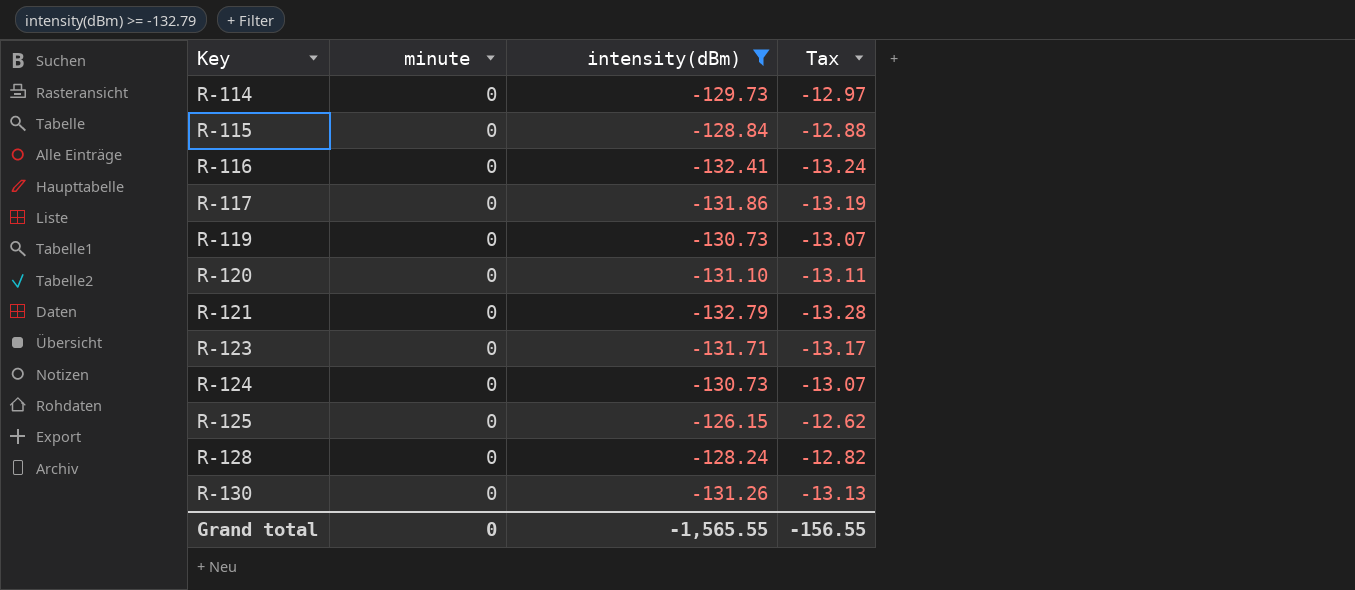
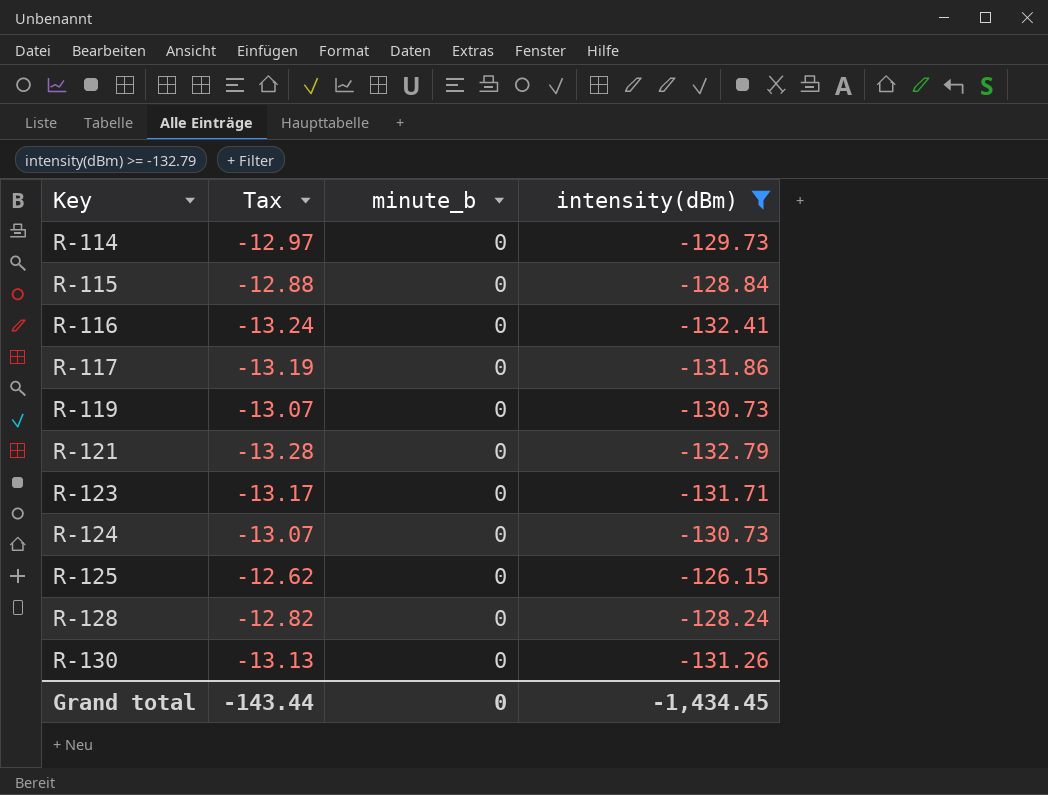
column Tax | position: 4 -> 2
column name: minute -> minute_b
row R-120: 0 | -131.10 | -13.11 -> none
Grand total | Tax: -156.55 -> -143.44
Grand total | intensity(dBm): -1,565.55 -> -1,434.45

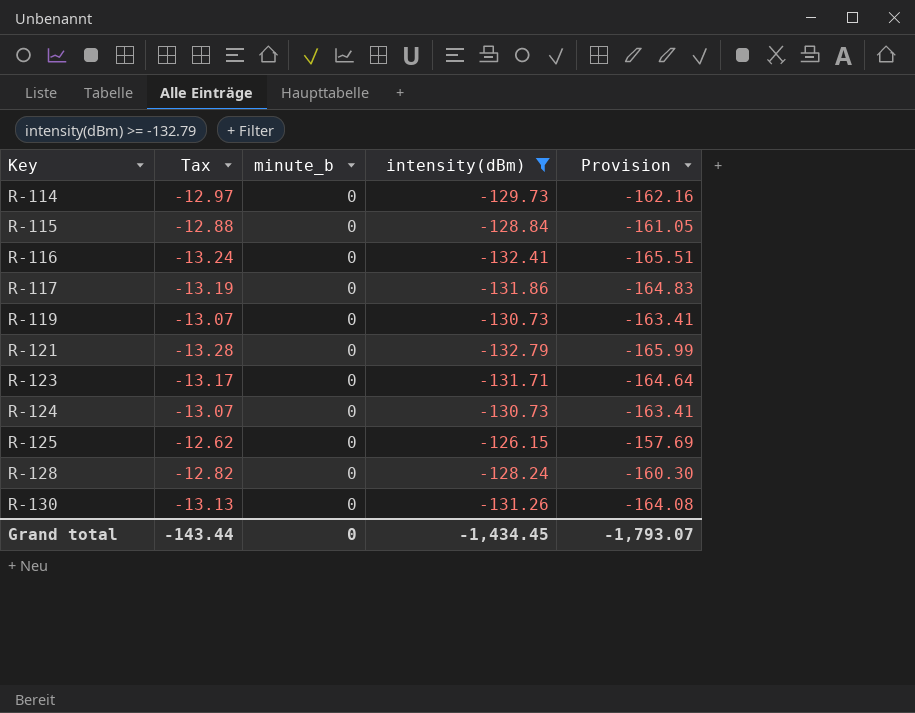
column Provision | formula: none -> [intensity(dBm)] * 1.25

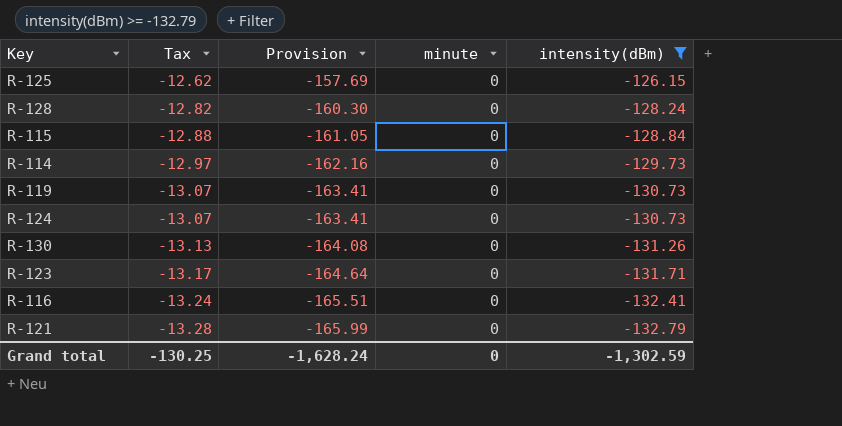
row order: Key ascending -> Tax descending
column Provision | position: 5 -> 3
column name: minute_b -> minute
row R-117: -13.19 | 0 | -131.86 | -164.83 -> none
Grand total | Tax: -143.44 -> -130.25
Grand total | Provision: -1,793.07 -> -1,628.24
Grand total | intensity(dBm): -1,434.45 -> -1,302.59

